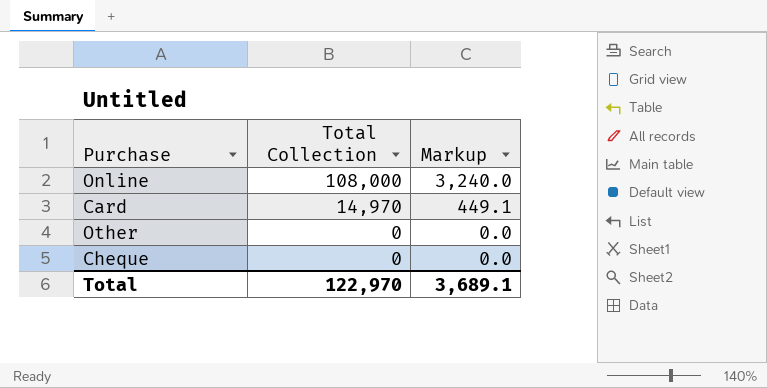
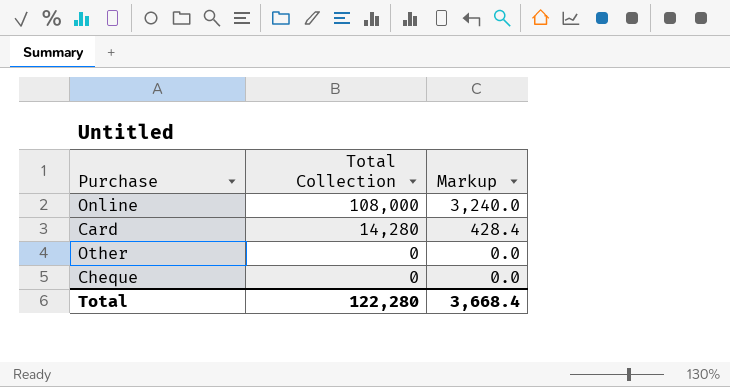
Card | Total Collection: 14,970 -> 14,280
Card | Markup: 449.1 -> 428.4
Total | Total Collection: 122,970 -> 122,280
Total | Markup: 3,689.1 -> 3,668.4

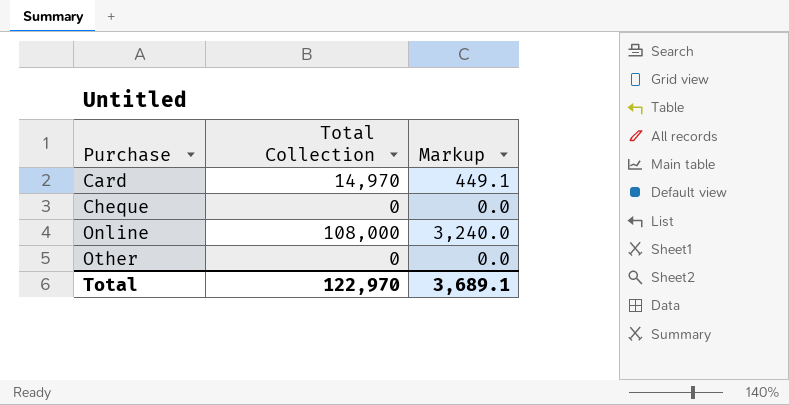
row order: Total Collection descending -> Purchase ascending
Card | Total Collection: 14,280 -> 14,970
Card | Markup: 428.4 -> 449.1
Total | Total Collection: 122,280 -> 122,970
Total | Markup: 3,668.4 -> 3,689.1

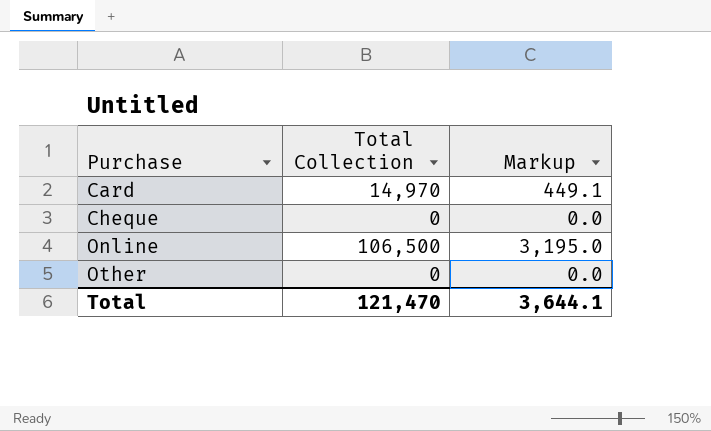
Online | Total Collection: 108,000 -> 106,500
Online | Markup: 3,240.0 -> 3,195.0
Total | Total Collection: 122,970 -> 121,470
Total | Markup: 3,689.1 -> 3,644.1

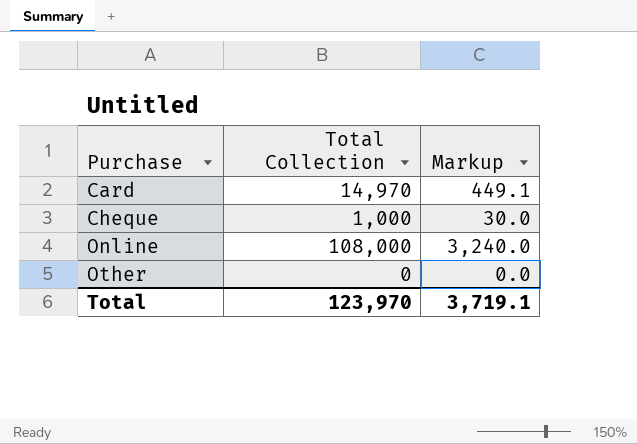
Cheque | Total Collection: 0 -> 1,000
Cheque | Markup: 0.0 -> 30.0
Online | Total Collection: 106,500 -> 108,000
Online | Markup: 3,195.0 -> 3,240.0
Total | Total Collection: 121,470 -> 123,970
Total | Markup: 3,644.1 -> 3,719.1

